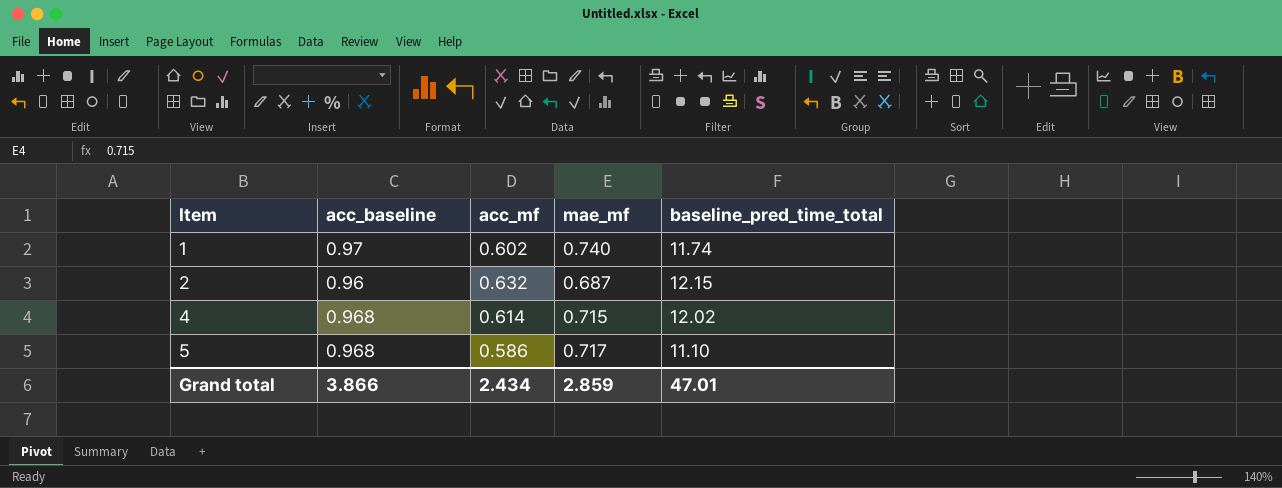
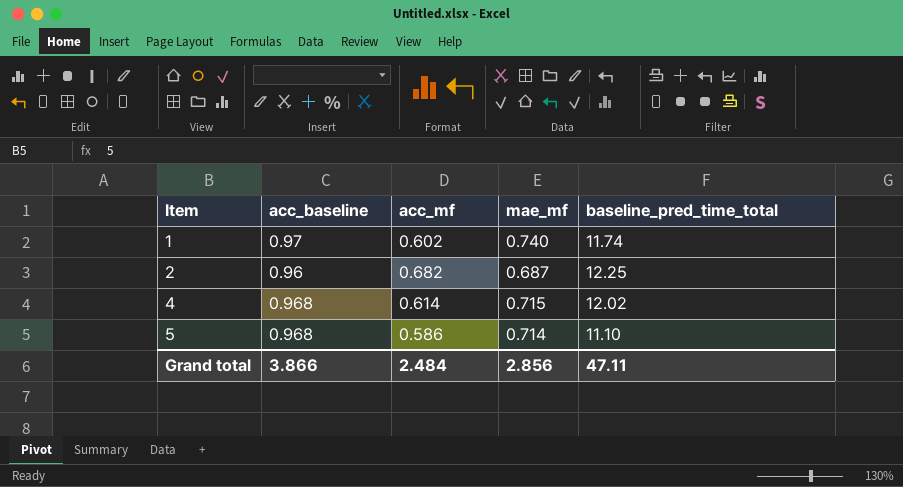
2 | acc_mf: 0.632 -> 0.682
2 | baseline_pred_time_total: 12.15 -> 12.25
5 | mae_mf: 0.717 -> 0.714
Grand total | acc_mf: 2.434 -> 2.484
Grand total | mae_mf: 2.859 -> 2.856
Grand total | baseline_pred_time_total: 47.01 -> 47.11

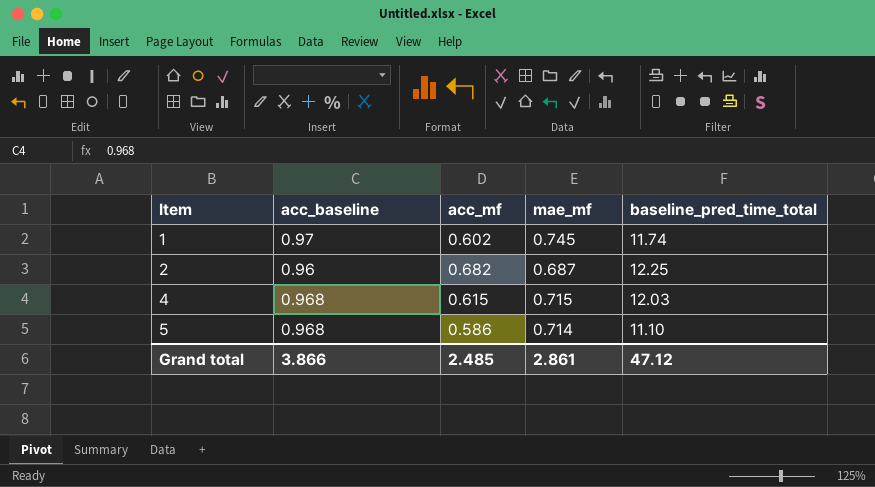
1 | mae_mf: 0.740 -> 0.745
4 | acc_mf: 0.614 -> 0.615
4 | baseline_pred_time_total: 12.02 -> 12.03
Grand total | acc_mf: 2.484 -> 2.485
Grand total | mae_mf: 2.856 -> 2.861
Grand total | baseline_pred_time_total: 47.11 -> 47.12

